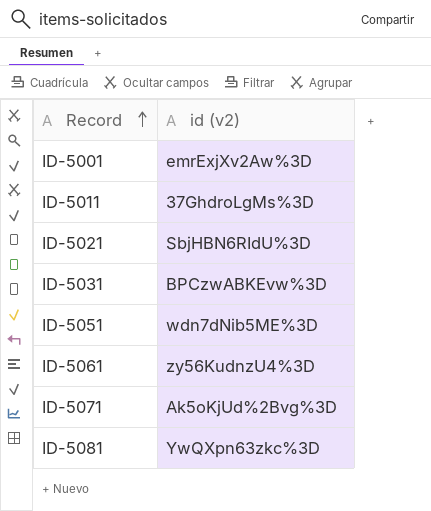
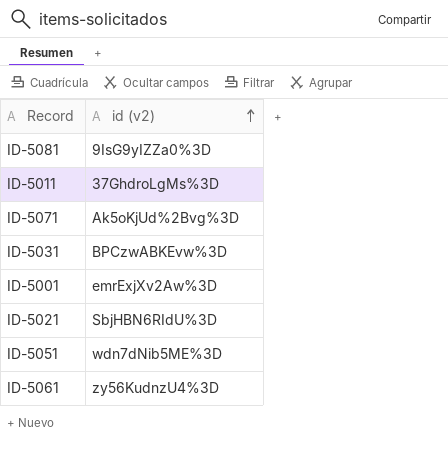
row order: Record ascending -> id (v2) ascending
ID-5081 | id (v2): YwQXpn63zkc%3D -> 9IsG9yIZZa0%3D

